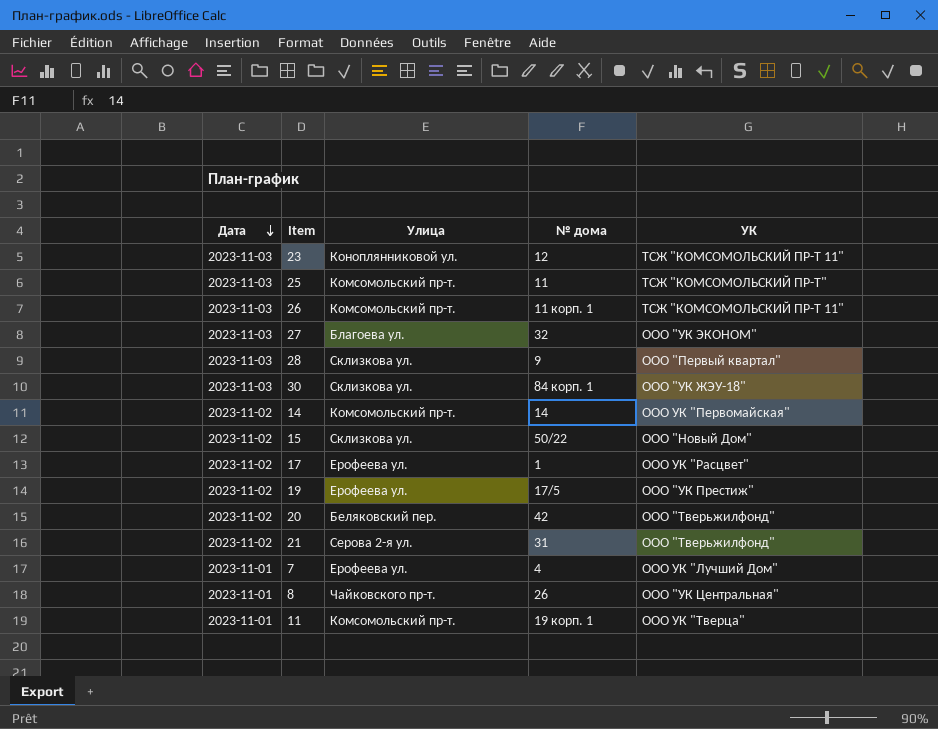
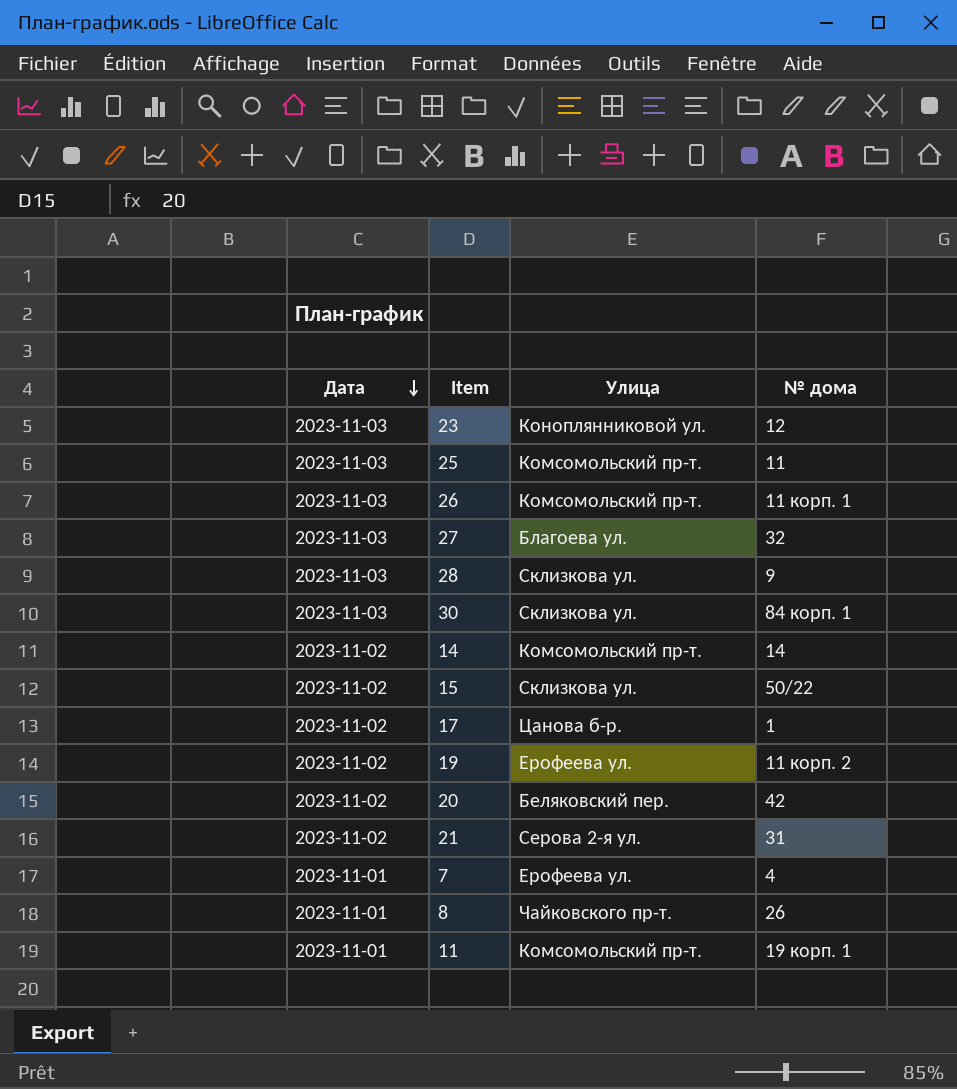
column УК | position: 5 -> none
17 | Улица: Ерофеева ул. -> Цанова б-р.
19 | № дома: 17/5 -> 11 корп. 2

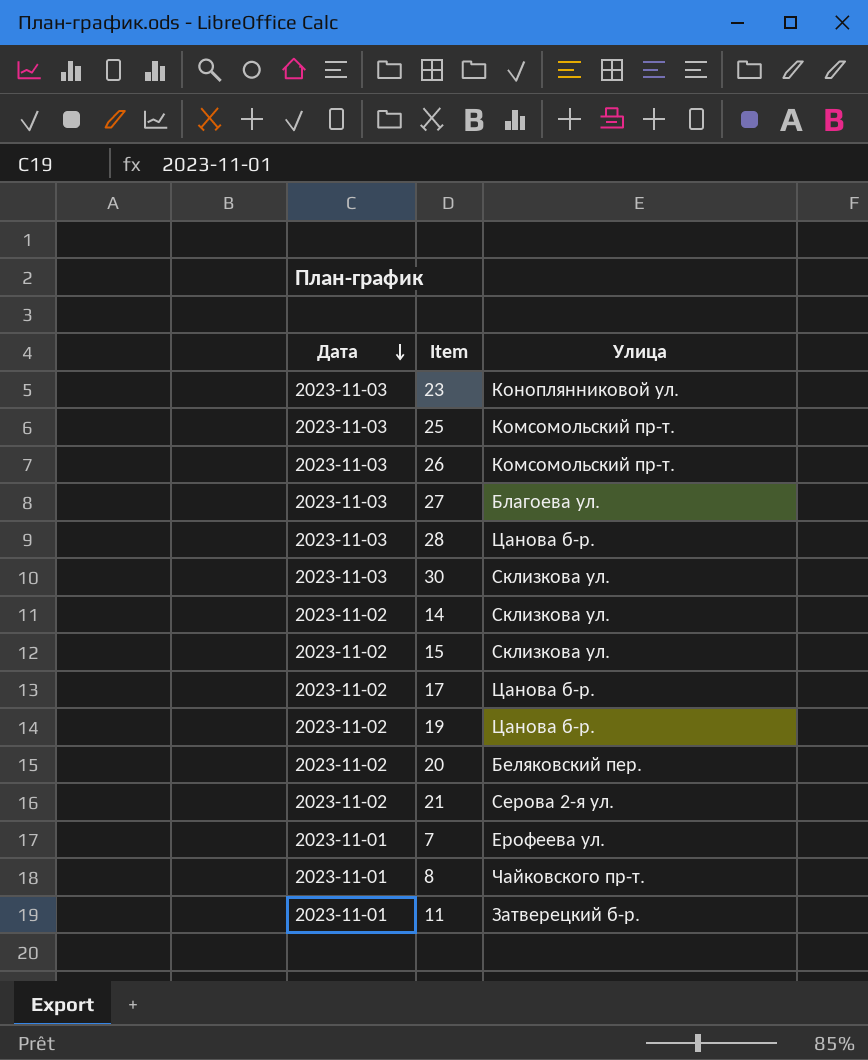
column № дома | position: 4 -> none
28 | Улица: Склизкова ул. -> Цанова б-р.
14 | Улица: Комсомольский пр-т. -> Склизкова ул.
19 | Улица: Ерофеева ул. -> Цанова б-р.
11 | Улица: Комсомольский пр-т. -> Затверецкий б-р.

